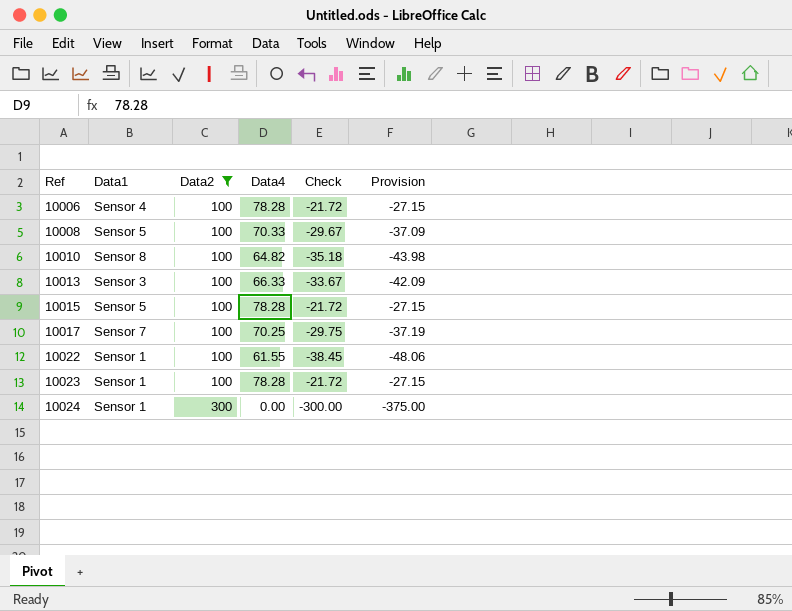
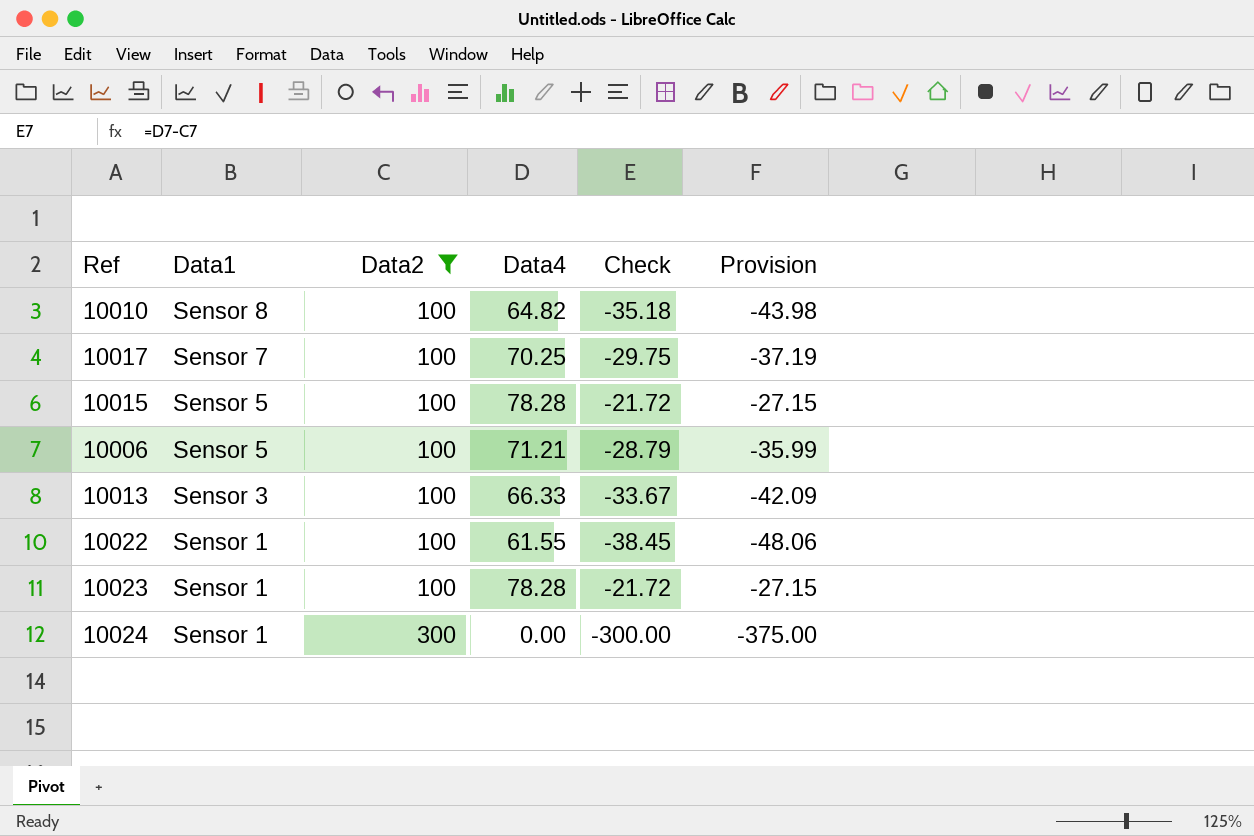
row order: Ref ascending -> Data1 descending
row 10008: Sensor 5 | 100 | 70.33 | -29.67 | -37.09 -> none
10006 | Data1: Sensor 4 -> Sensor 5
10006 | Data4: 78.28 -> 71.21
10006 | Check: -21.72 -> -28.79
10006 | Provision: -27.15 -> -35.99

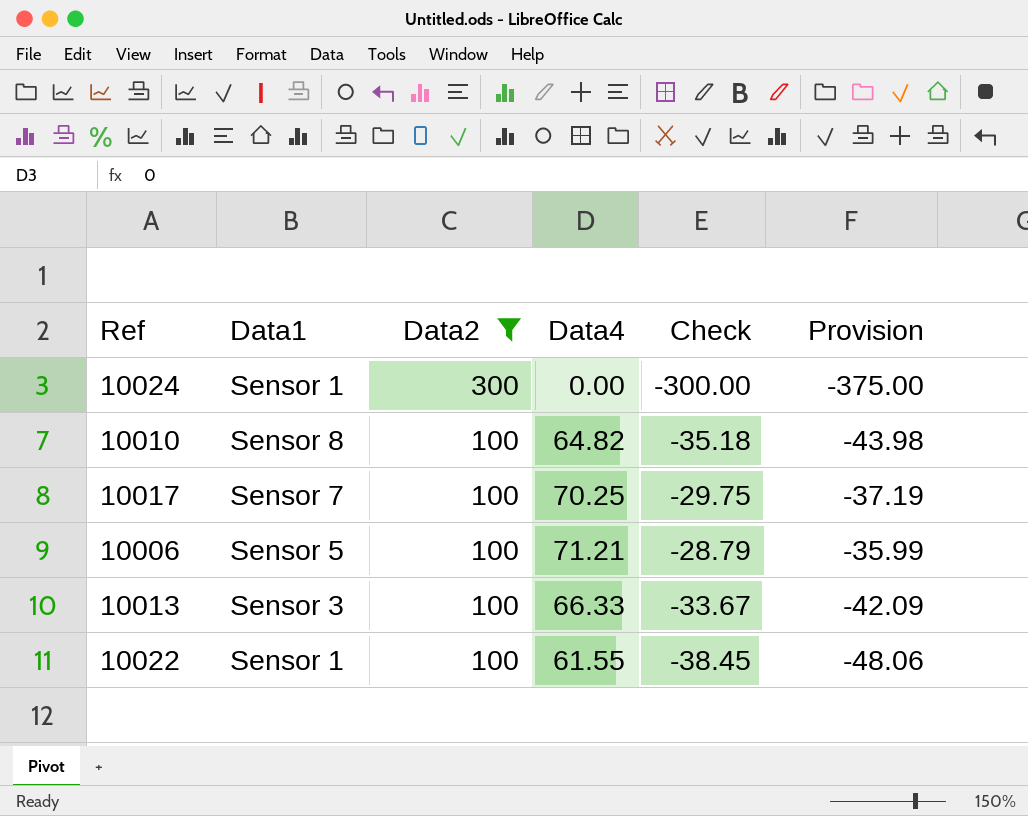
row order: Data1 descending -> Data2 descending
row 10015: Sensor 5 | 100 | 78.28 | -21.72 | -27.15 -> none
row 10023: Sensor 1 | 100 | 78.28 | -21.72 | -27.15 -> none

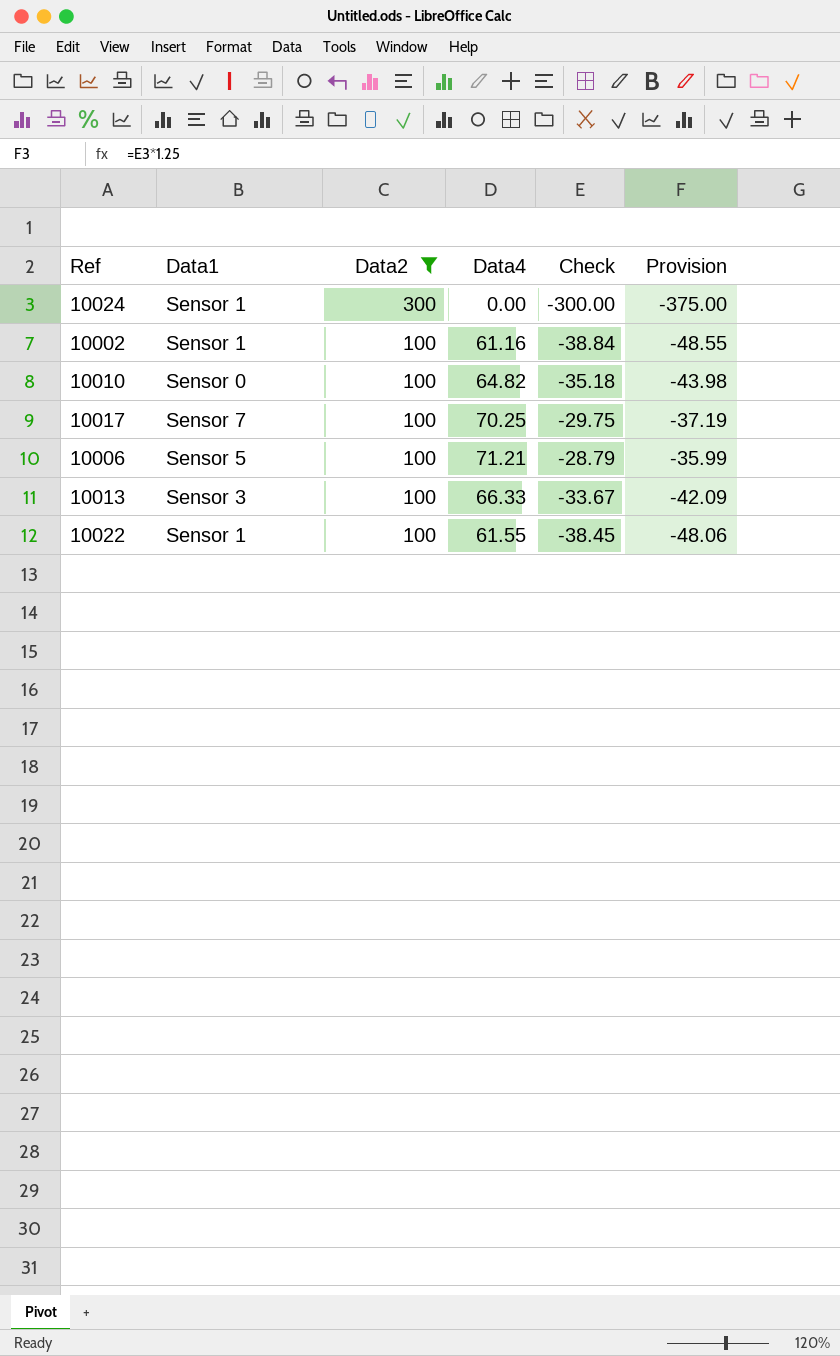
row 10002: none -> Sensor 1 | 100 | 61.16 | -38.84 | -48.55
10010 | Data1: Sensor 8 -> Sensor 0

